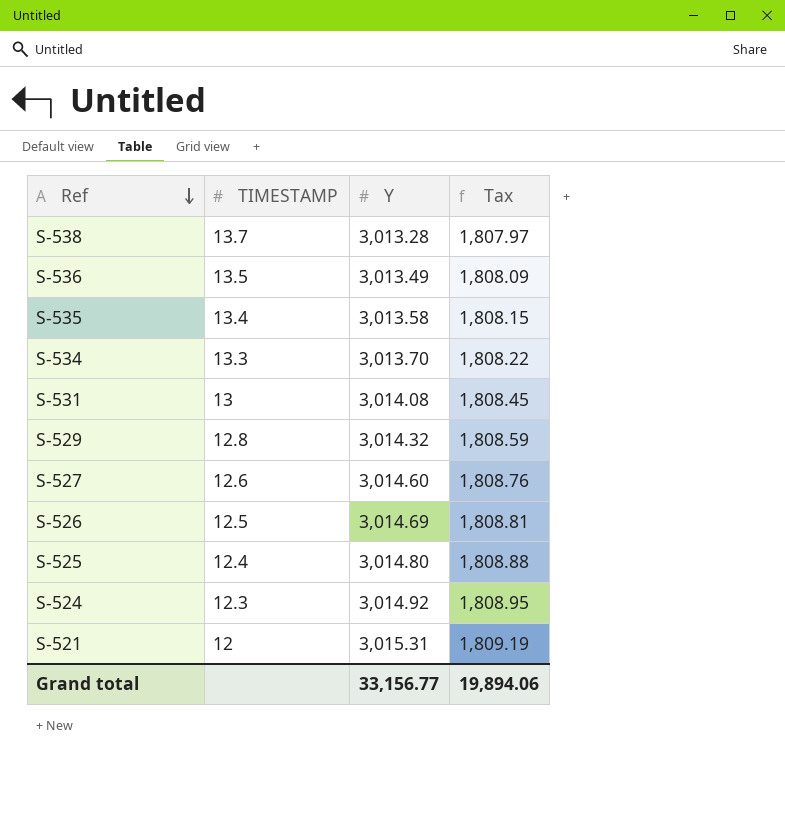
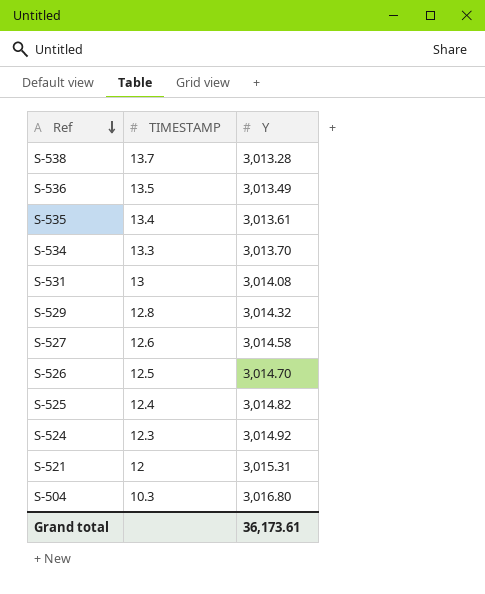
column Tax | formula: [Y] * 0.6 -> none
S-535 | Y: 3,013.58 -> 3,013.61
S-527 | Y: 3,014.60 -> 3,014.58
S-526 | Y: 3,014.69 -> 3,014.70
S-525 | Y: 3,014.80 -> 3,014.82
row S-504: none -> 10.3 | 3,016.80
Grand total | Y: 33,156.77 -> 36,173.61

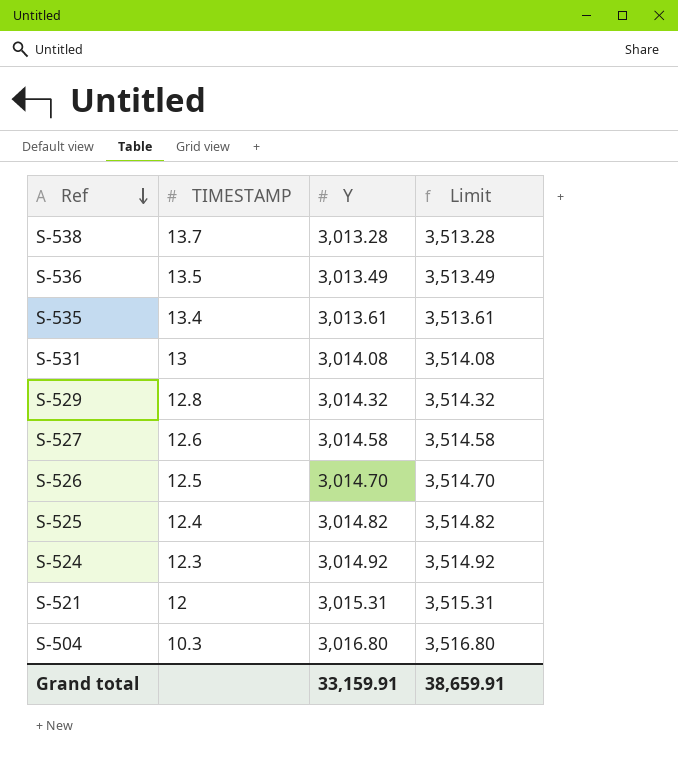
column Limit | formula: none -> [Y] + 500
row S-534: 13.3 | 3,013.70 -> none
Grand total | Y: 36,173.61 -> 33,159.91

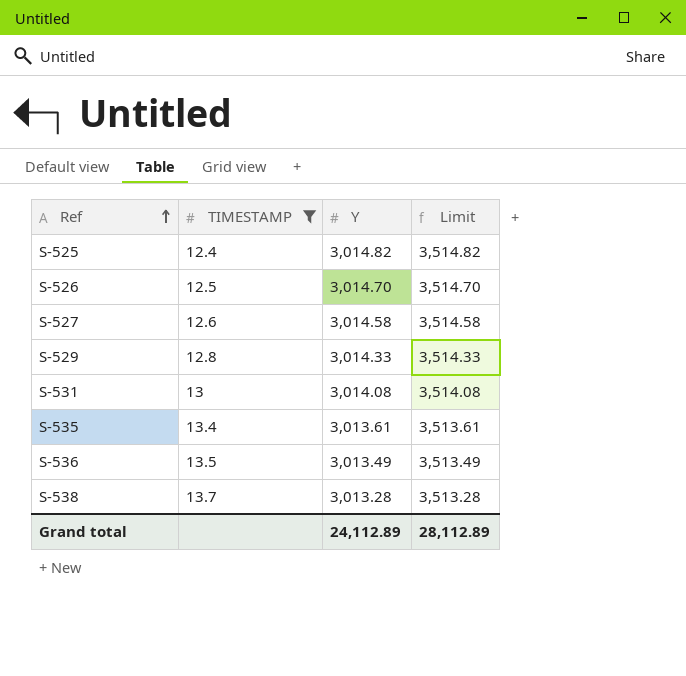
filter: none -> TIMESTAMP >= 12.4
row order: Ref descending -> Ref ascending
S-529 | Y: 3,014.32 -> 3,014.33
S-529 | Limit: 3,514.32 -> 3,514.33
Grand total | Y: 33,159.91 -> 24,112.89
Grand total | Limit: 38,659.91 -> 28,112.89

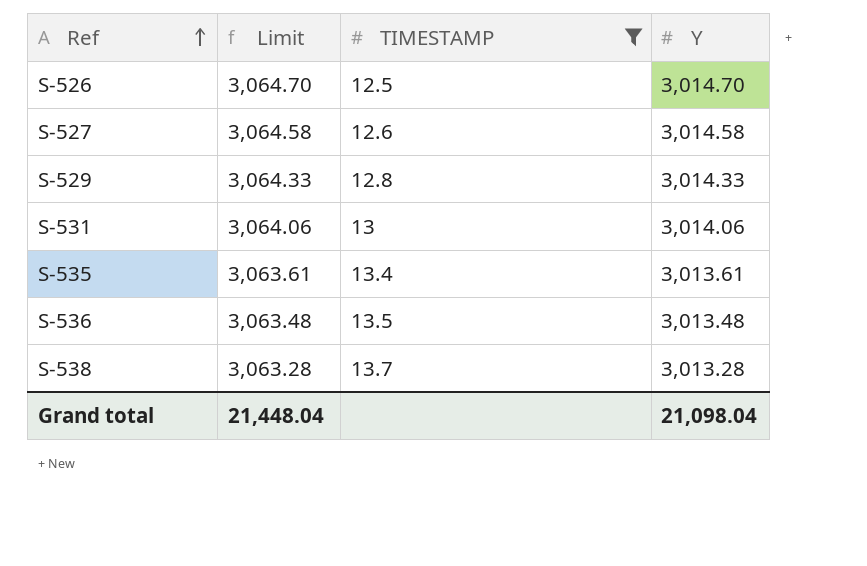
column Limit | formula: [Y] + 500 -> [Y] + 50
column Limit | position: 4 -> 2
row S-525: 12.4 | 3,014.82 | 3,514.82 -> none
S-531 | Y: 3,014.08 -> 3,014.06
S-536 | Y: 3,013.49 -> 3,013.48
Grand total | Limit: 28,112.89 -> 21,448.04
Grand total | Y: 24,112.89 -> 21,098.04

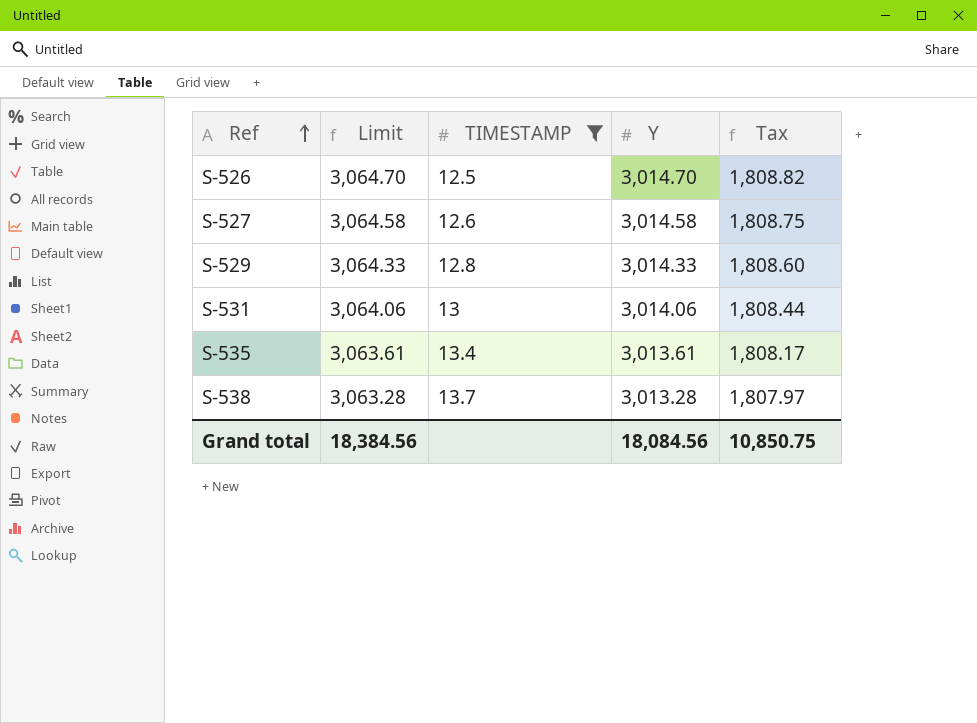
column Tax | formula: none -> [Y] * 0.6
row S-536: 3,063.48 | 13.5 | 3,013.48 -> none
Grand total | Limit: 21,448.04 -> 18,384.56
Grand total | Y: 21,098.04 -> 18,084.56

